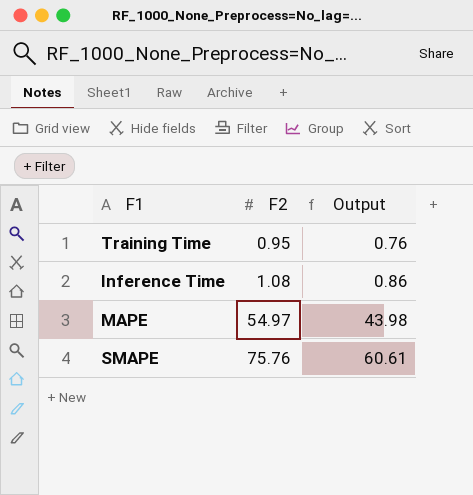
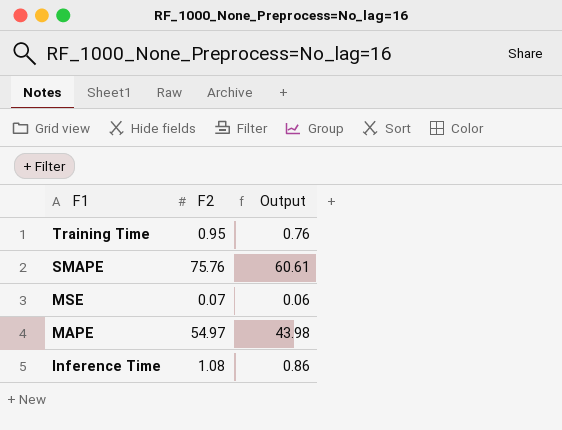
row order: F2 ascending -> F1 descending
row MSE: none -> 0.07 | 0.06

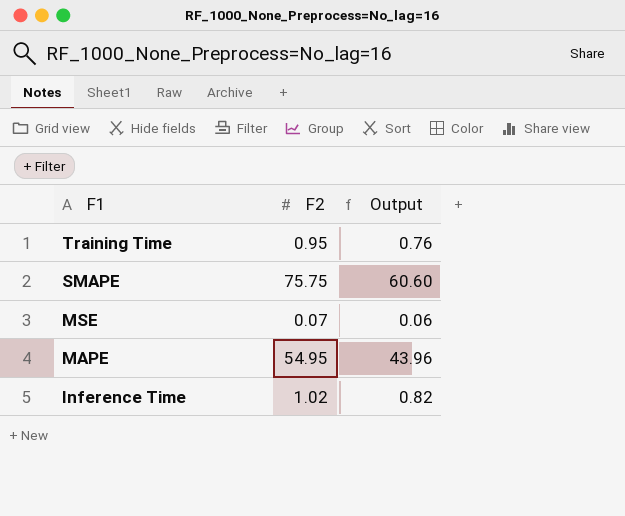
SMAPE | F2: 75.76 -> 75.75
SMAPE | Output: 60.61 -> 60.60
MAPE | F2: 54.97 -> 54.95
MAPE | Output: 43.98 -> 43.96
Inference Time | F2: 1.08 -> 1.02
Inference Time | Output: 0.86 -> 0.82

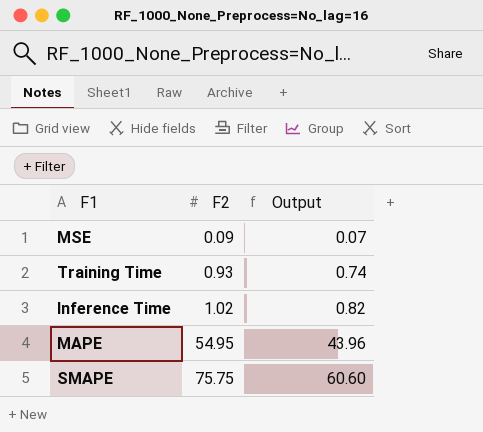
row order: F1 descending -> F2 ascending
MSE | F2: 0.07 -> 0.09
MSE | Output: 0.06 -> 0.07
Training Time | F2: 0.95 -> 0.93
Training Time | Output: 0.76 -> 0.74

